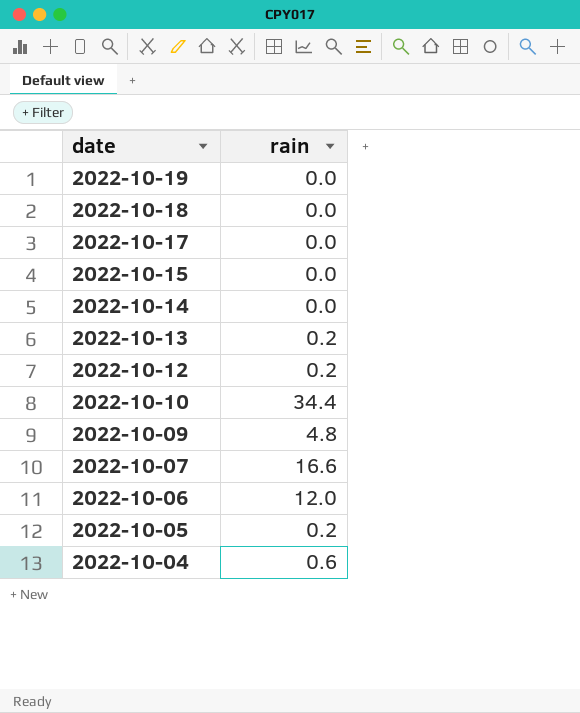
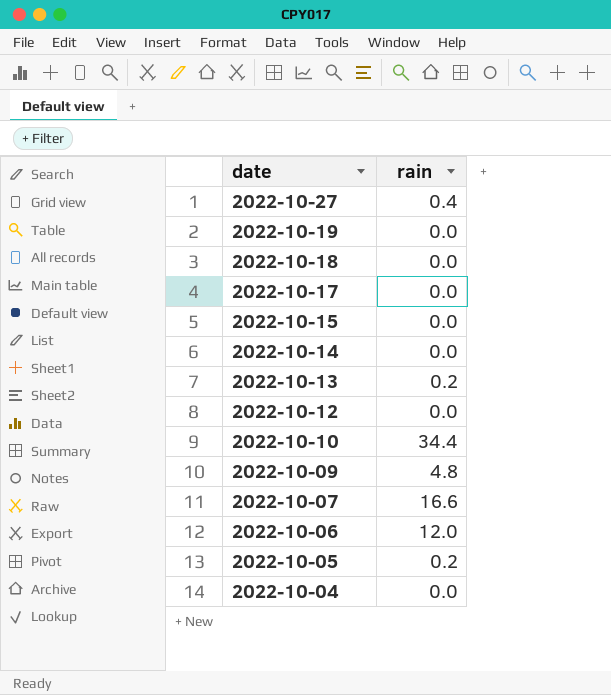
row 2022-10-27: none -> 0.4
2022-10-12 | rain: 0.2 -> 0.0
2022-10-04 | rain: 0.6 -> 0.0

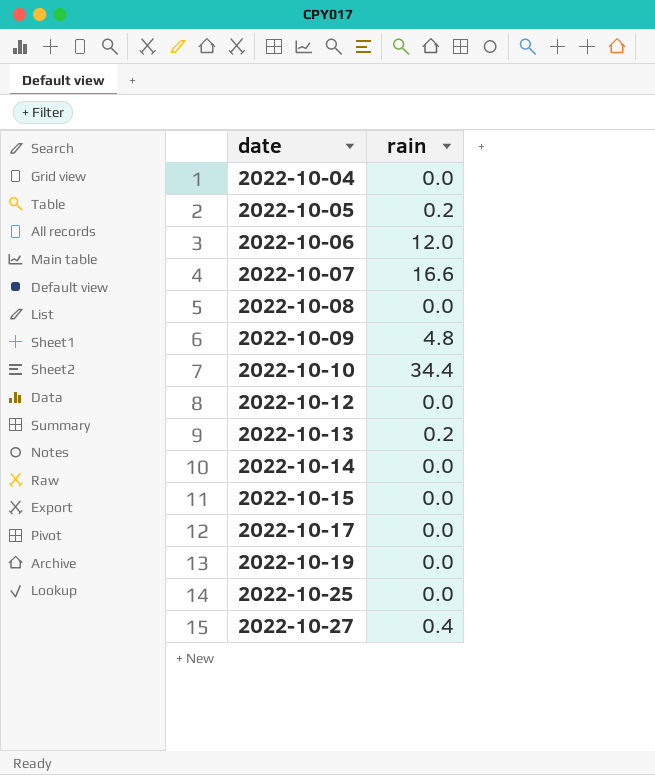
row order: date descending -> date ascending
row 2022-10-18: 0.0 -> none
row 2022-10-08: none -> 0.0
row 2022-10-25: none -> 0.0

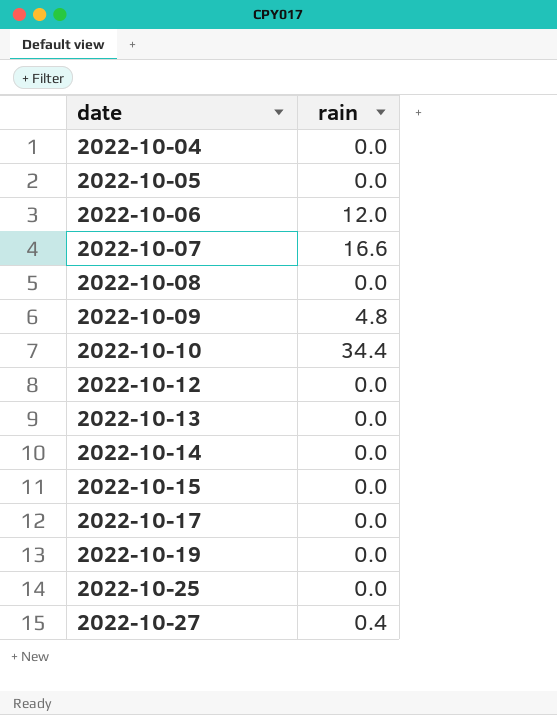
2022-10-05 | rain: 0.2 -> 0.0
2022-10-13 | rain: 0.2 -> 0.0

